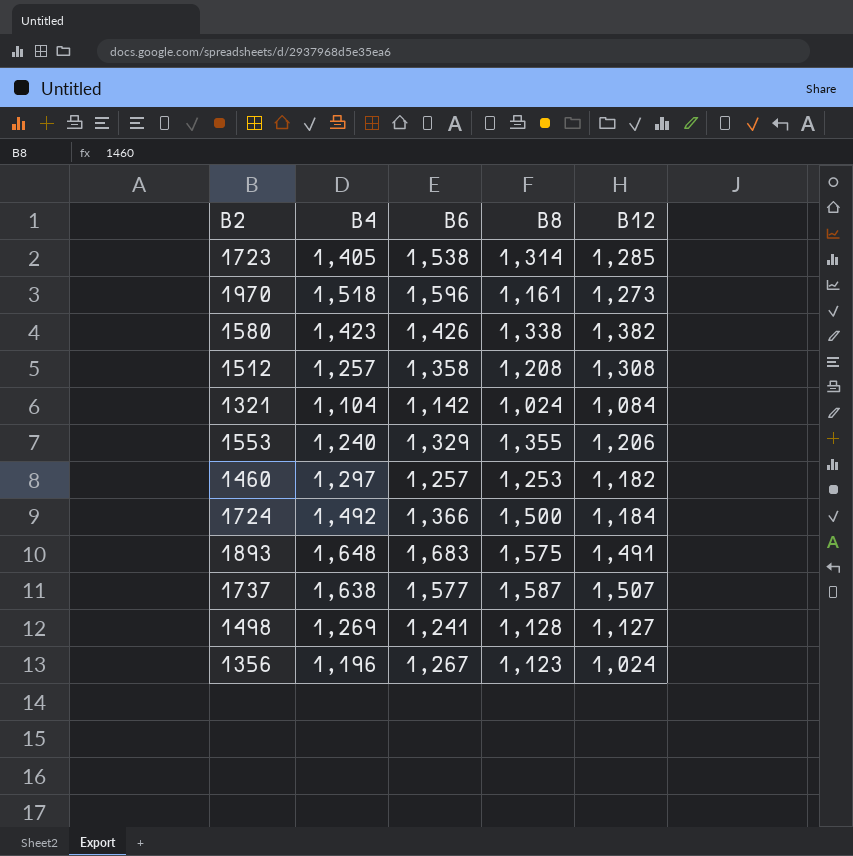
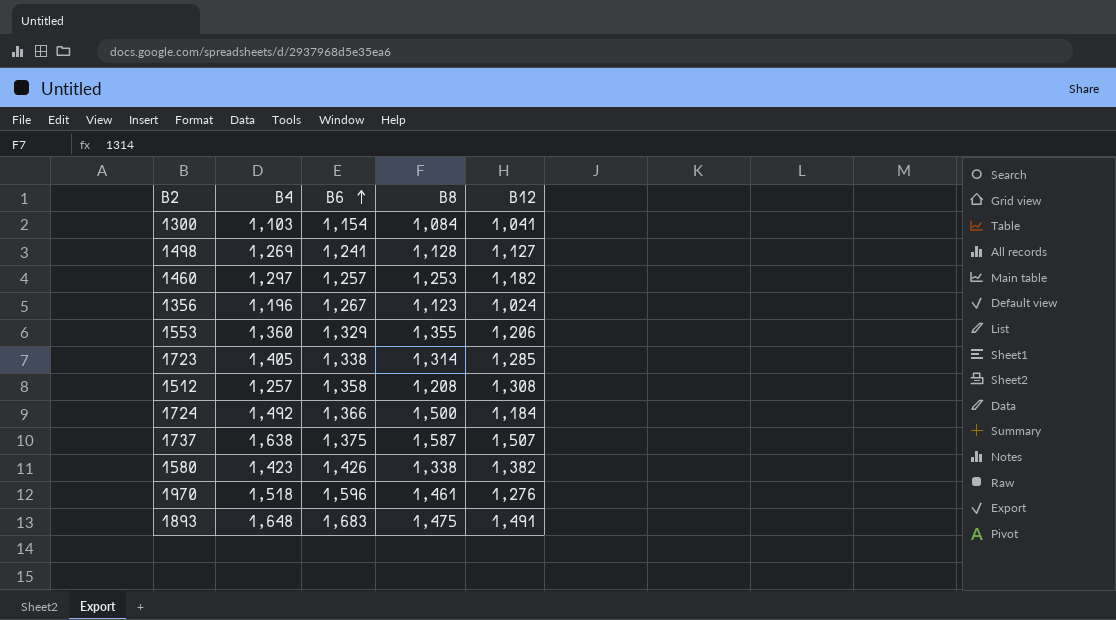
row order: none -> B6 ascending
row 1321: 1,104 | 1,142 | 1,024 | 1,084 -> none
row 1300: none -> 1,103 | 1,154 | 1,084 | 1,041
1553 | B4: 1,240 -> 1,360
1723 | B6: 1,538 -> 1,338
1737 | B6: 1,577 -> 1,375
1970 | B8: 1,161 -> 1,461
1970 | B12: 1,273 -> 1,276
1893 | B8: 1,575 -> 1,475

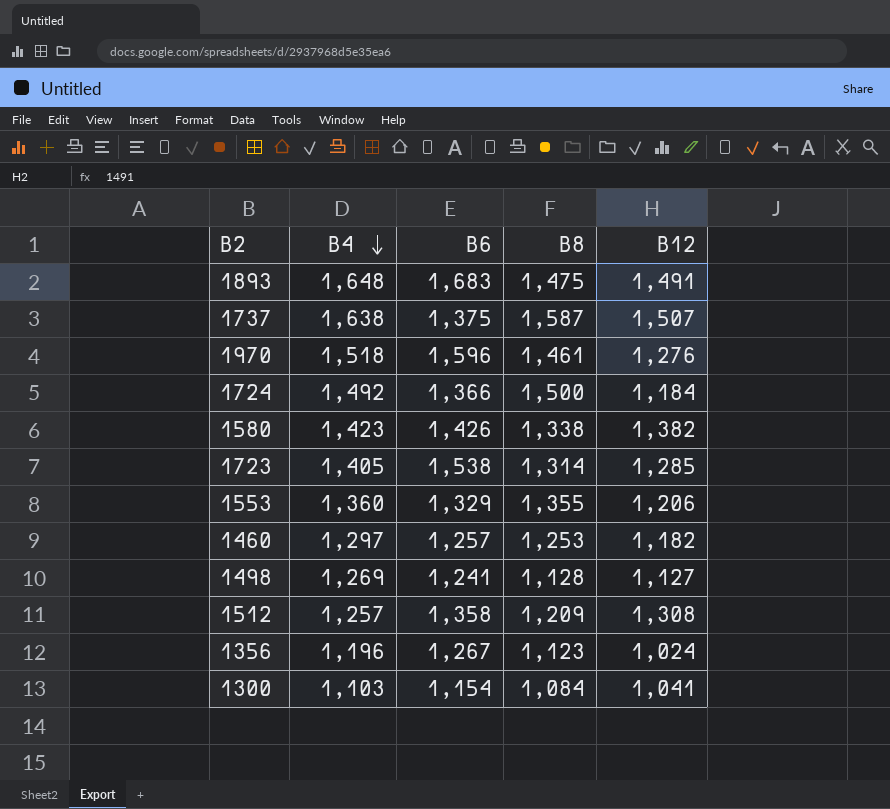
row order: B6 ascending -> B4 descending
1723 | B6: 1,338 -> 1,538
1512 | B8: 1,208 -> 1,209

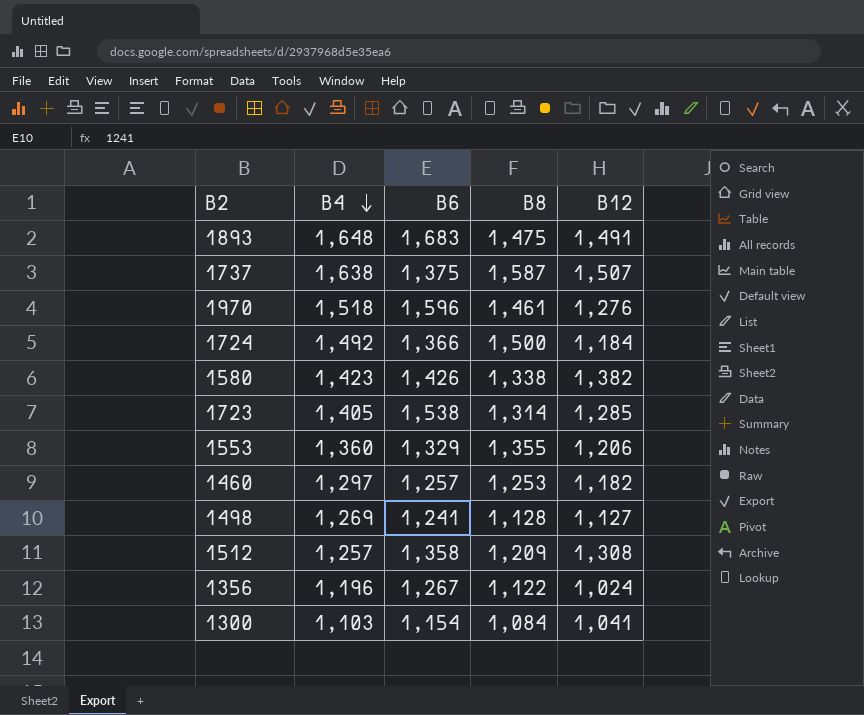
1356 | B8: 1,123 -> 1,122

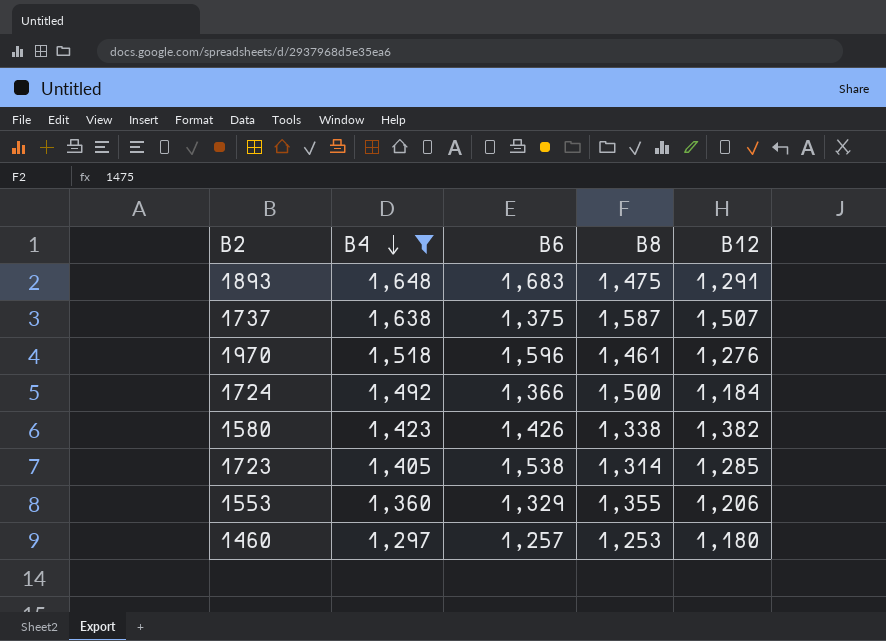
filter: none -> B4 >= 1,297
1893 | B12: 1,491 -> 1,291
1460 | B12: 1,182 -> 1,180

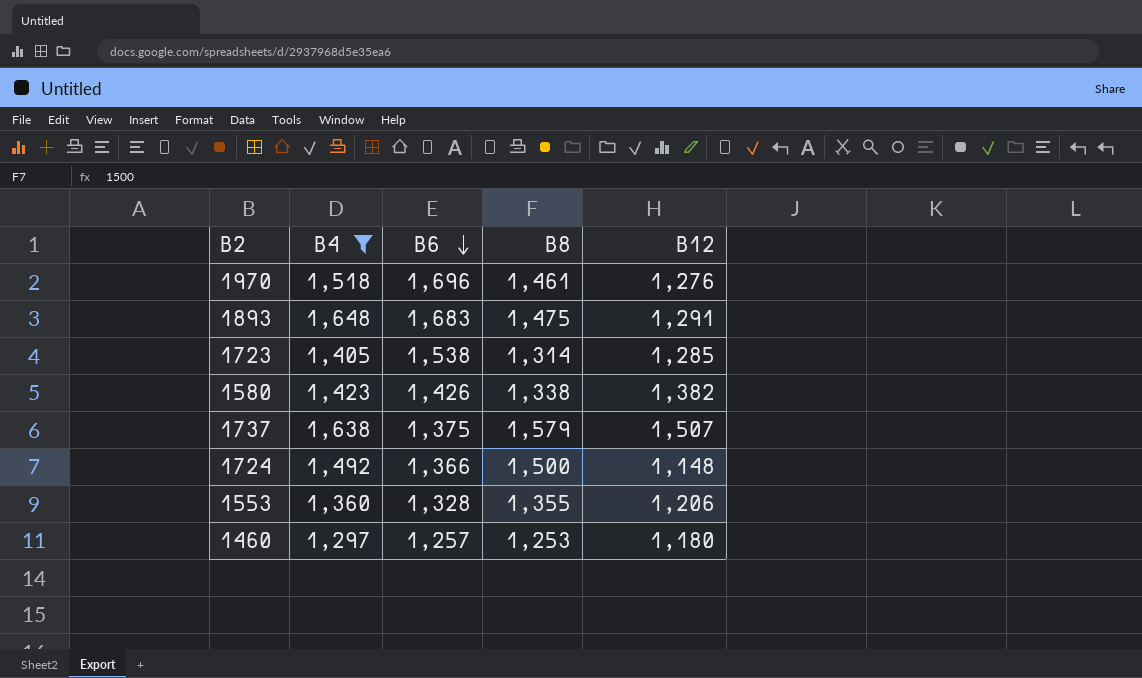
row order: B4 descending -> B6 descending
1970 | B6: 1,596 -> 1,696
1737 | B8: 1,587 -> 1,579
1724 | B12: 1,184 -> 1,148
1553 | B6: 1,329 -> 1,328

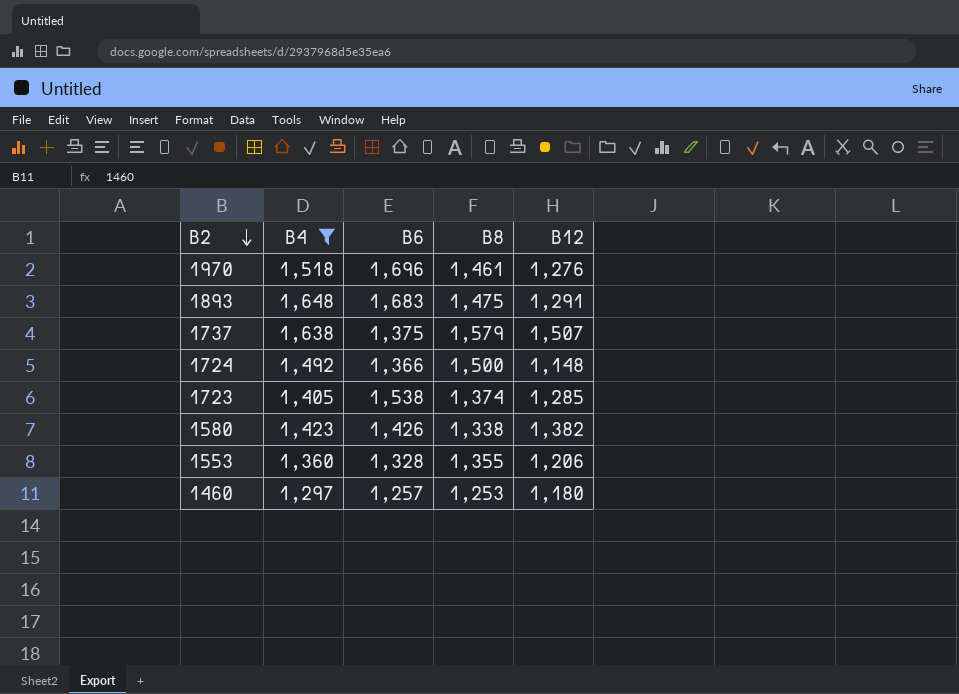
row order: B6 descending -> B2 descending
1723 | B8: 1,314 -> 1,374

